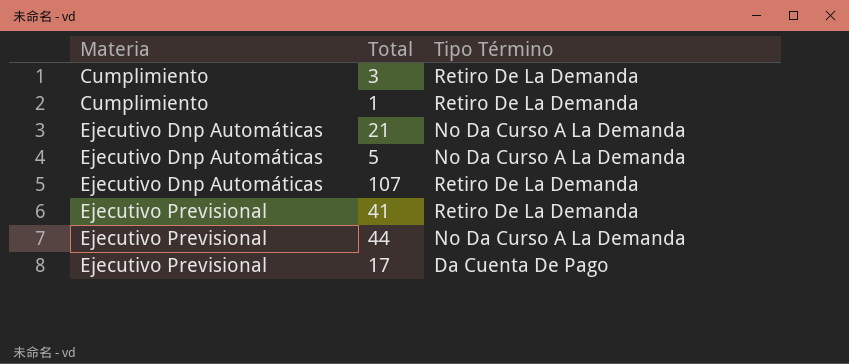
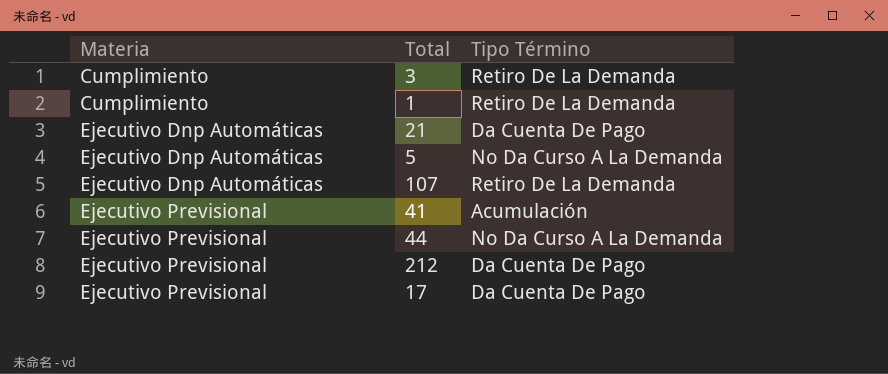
21 | Tipo Término: No Da Curso A La Demanda -> Da Cuenta De Pago
41 | Tipo Término: Retiro De La Demanda -> Acumulación
row 212: none -> Ejecutivo Previsional | Da Cuenta De Pago

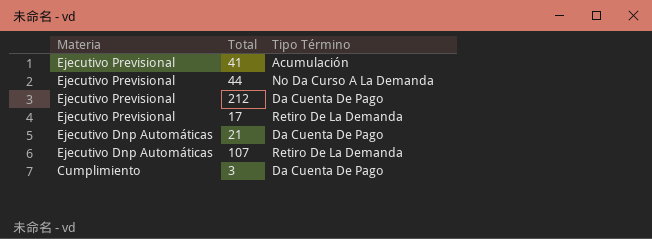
row order: Materia ascending -> Materia descending
row 1: Cumplimiento | Retiro De La Demanda -> none
row 5: Ejecutivo Dnp Automáticas | No Da Curso A La Demanda -> none
17 | Tipo Término: Da Cuenta De Pago -> Retiro De La Demanda
3 | Tipo Término: Retiro De La Demanda -> Da Cuenta De Pago

